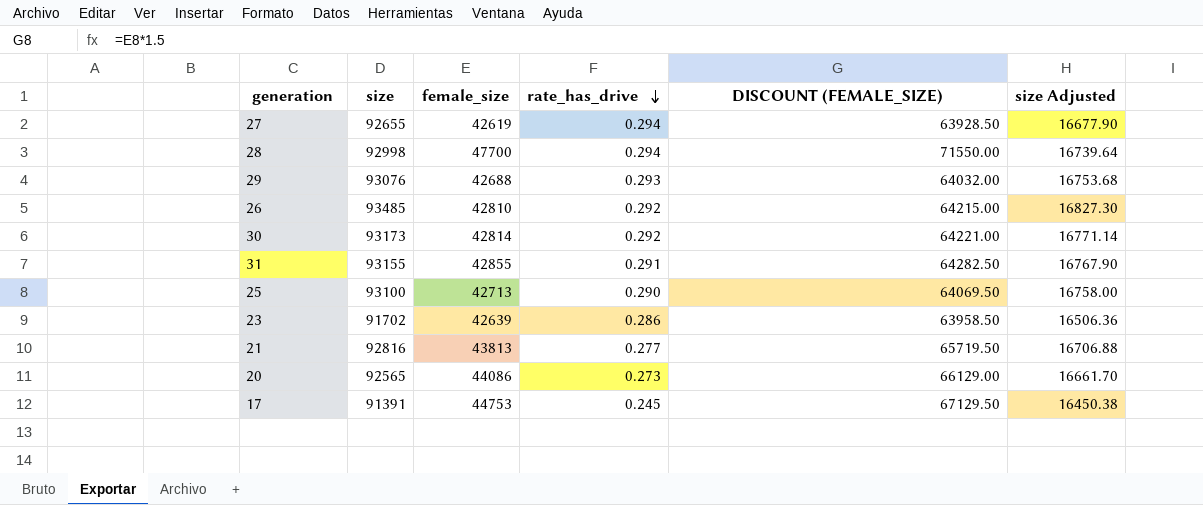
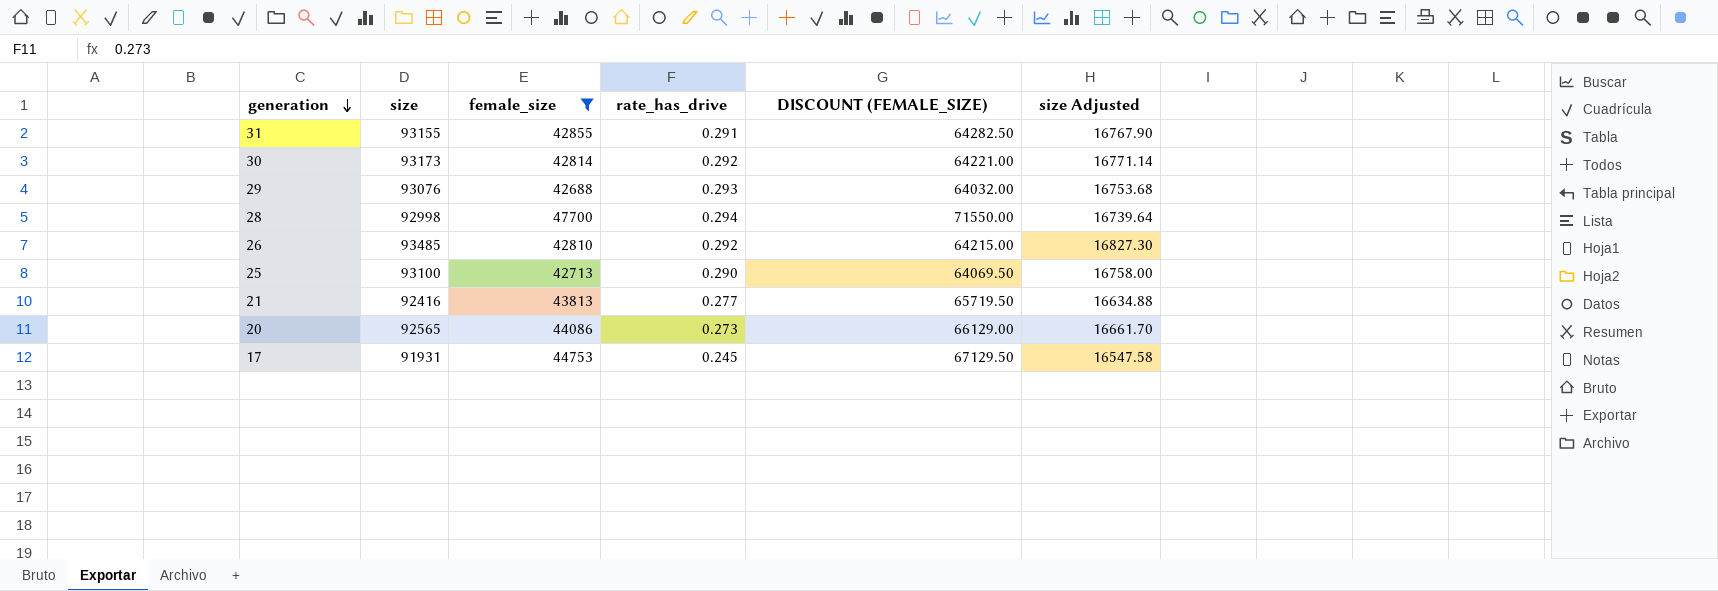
filter: none -> female_size >= 42688
row order: rate_has_drive descending -> generation descending
21 | size: 92816 -> 92416
21 | size Adjusted: 16706.88 -> 16634.88
17 | size: 91391 -> 91931
17 | size Adjusted: 16450.38 -> 16547.58

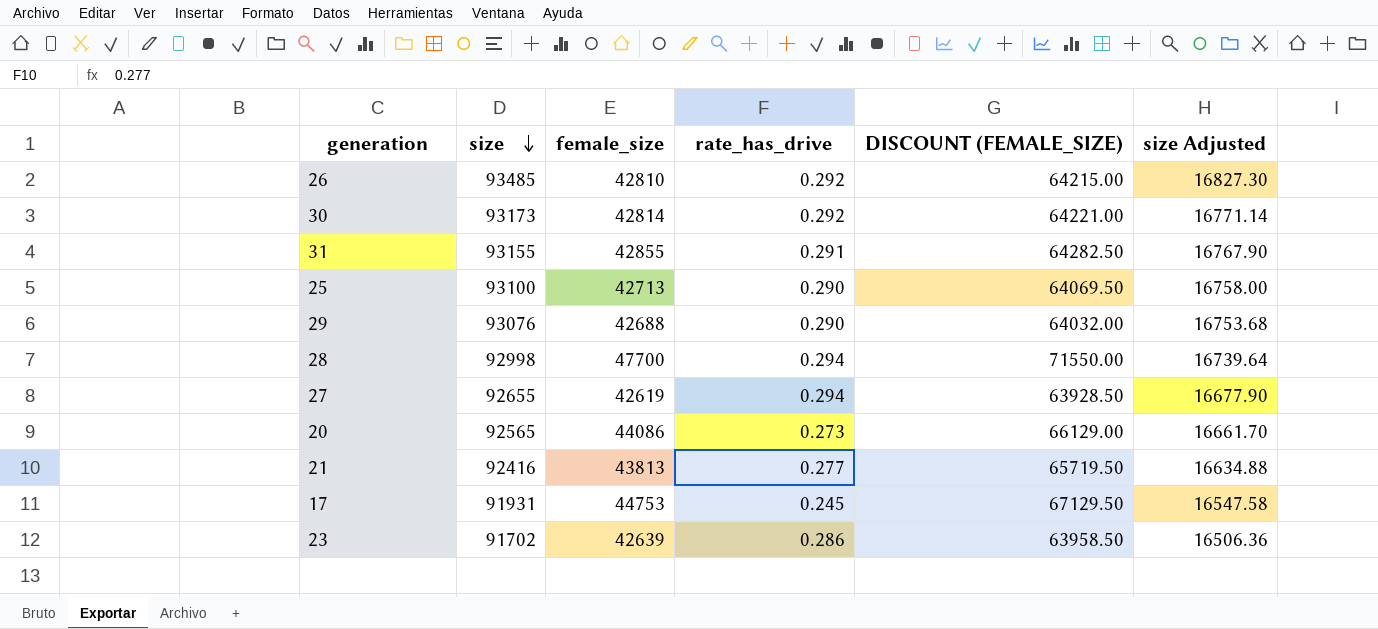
filter: female_size >= 42688 -> none
row order: generation descending -> size descending
29 | rate_has_drive: 0.293 -> 0.290

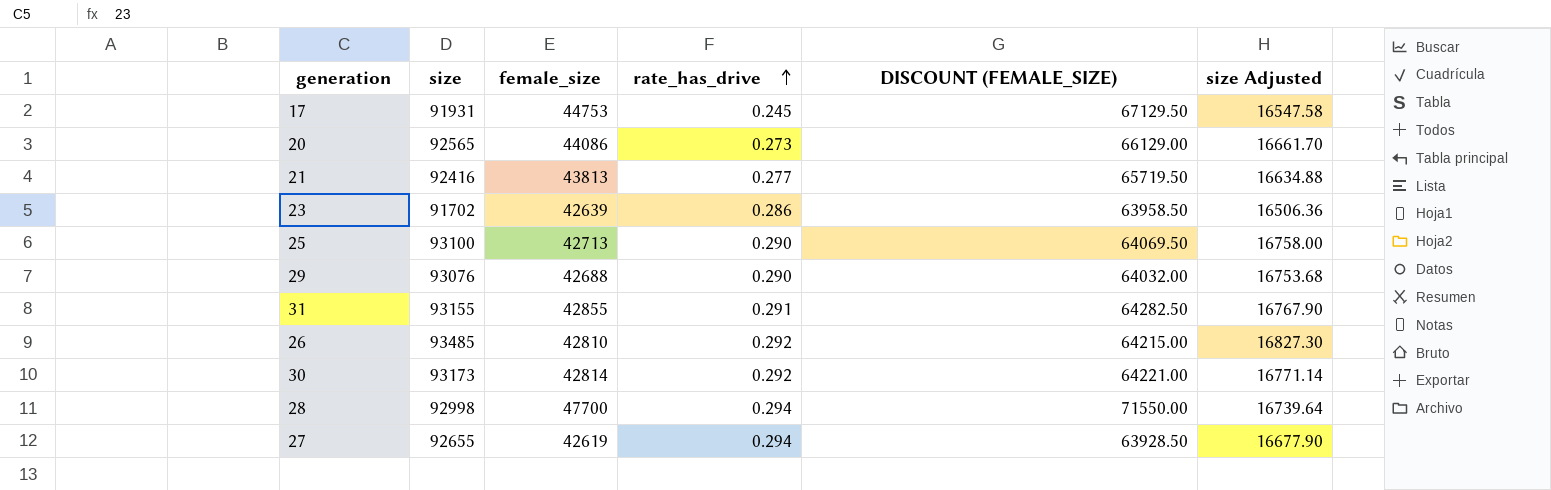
row order: size descending -> rate_has_drive ascending

